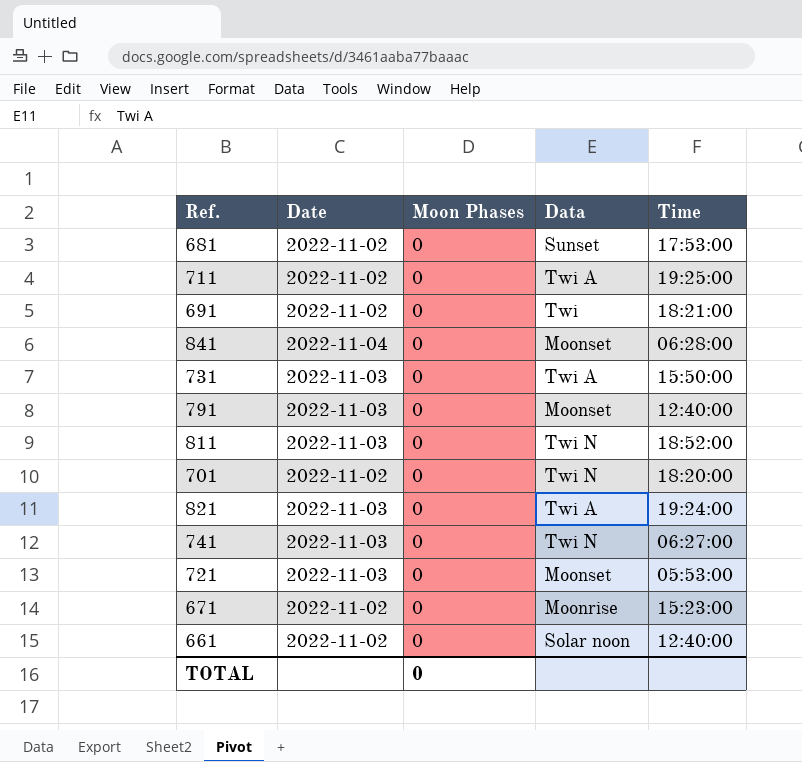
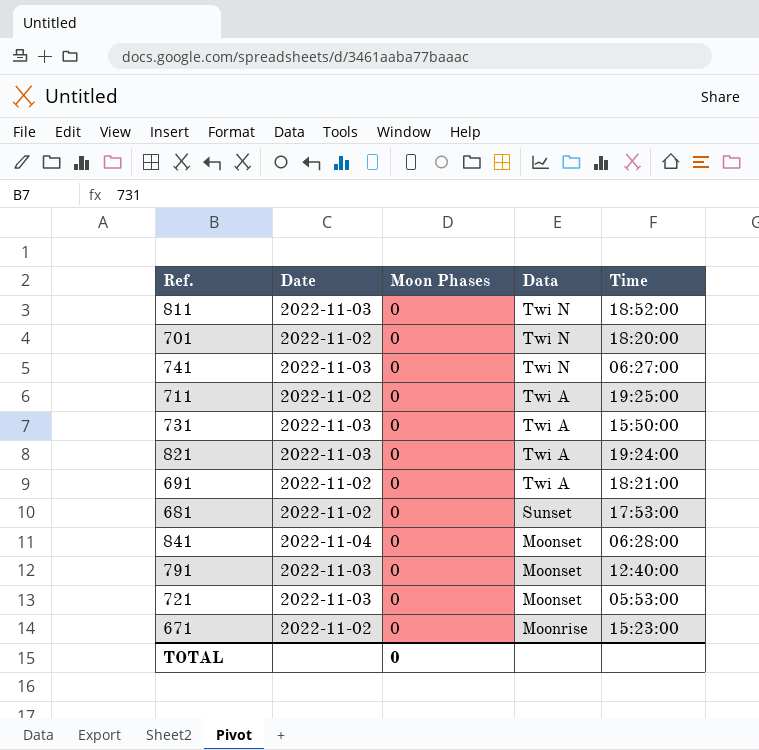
row order: none -> Data descending
row 661: 2022-11-02 | 0 | Solar noon | 12:40:00 -> none
691 | Data: Twi -> Twi A

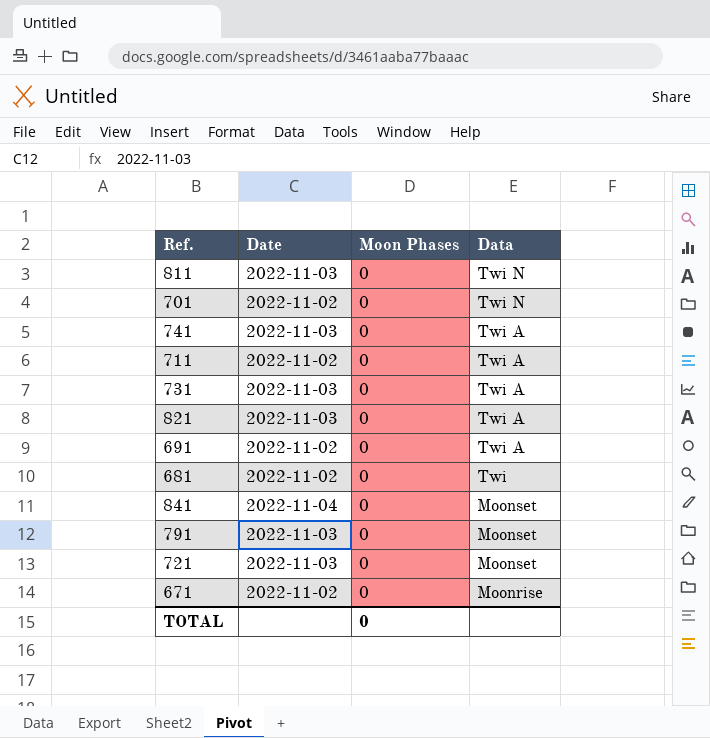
column Time | position: 5 -> none
741 | Data: Twi N -> Twi A
681 | Data: Sunset -> Twi

